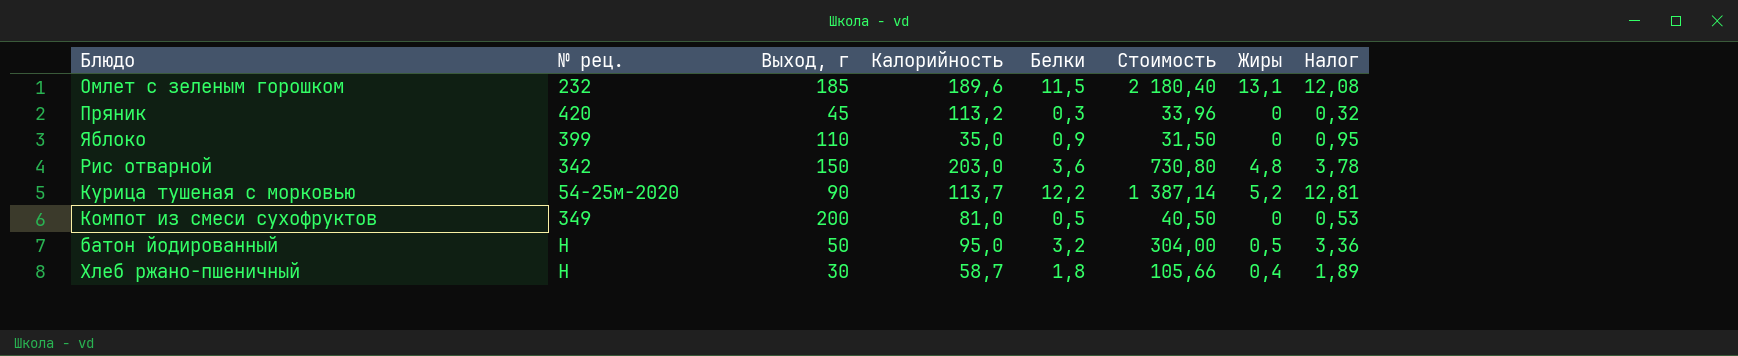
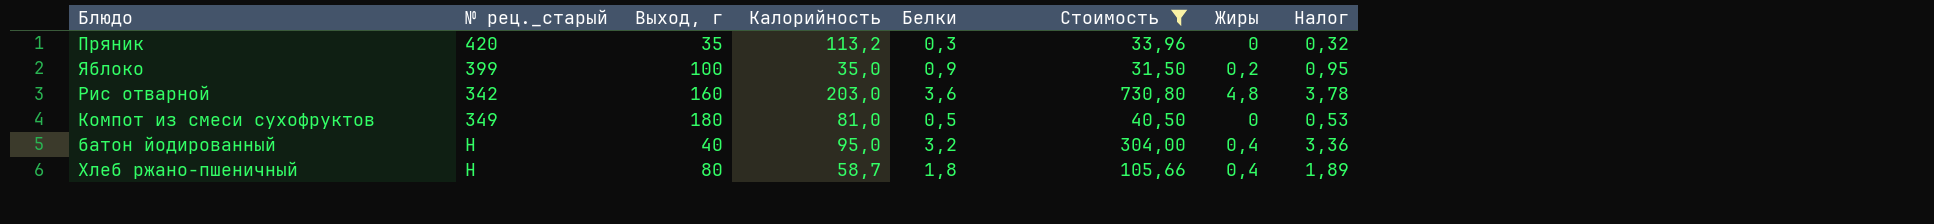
filter: none -> Стоимость <= 730,80
column name: № рец. -> № рец._старый
Пряник | Выход, г: 45 -> 35
Яблоко | Выход, г: 110 -> 100
Яблоко | Жиры: 0 -> 0,2
Рис отварной | Выход, г: 150 -> 160
Компот из смеси сухофруктов | Выход, г: 200 -> 180
батон йодированный | Выход, г: 50 -> 40
батон йодированный | Жиры: 0,5 -> 0,4
Хлеб ржано-пшеничный | Выход, г: 30 -> 80

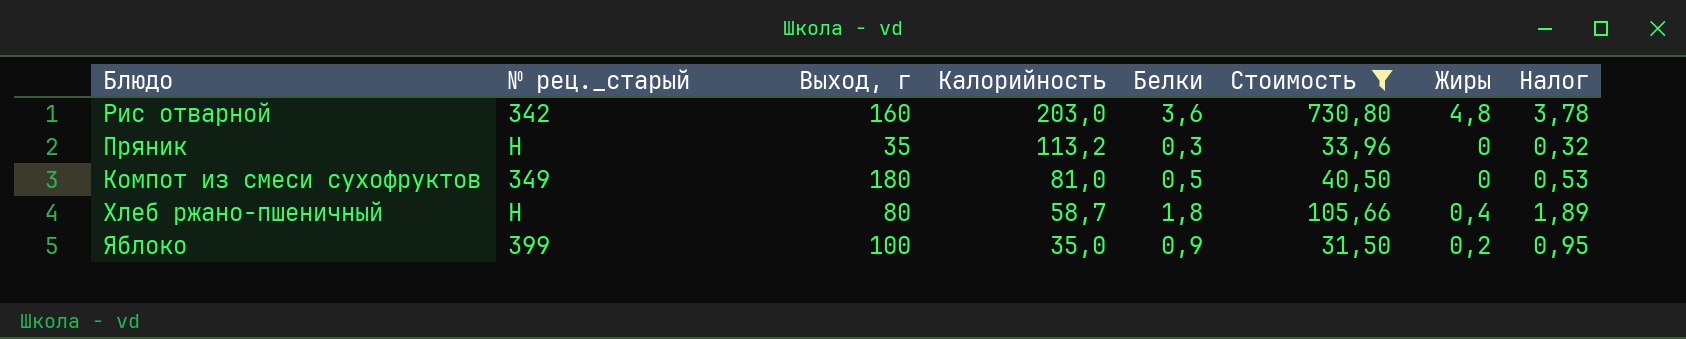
row order: none -> Калорийность descending
row батон йодированный: Н | 40 | 95,0 | 3,2 | 304,00 | 0,4 | 3,36 -> none
Пряник | № рец._старый: 420 -> Н

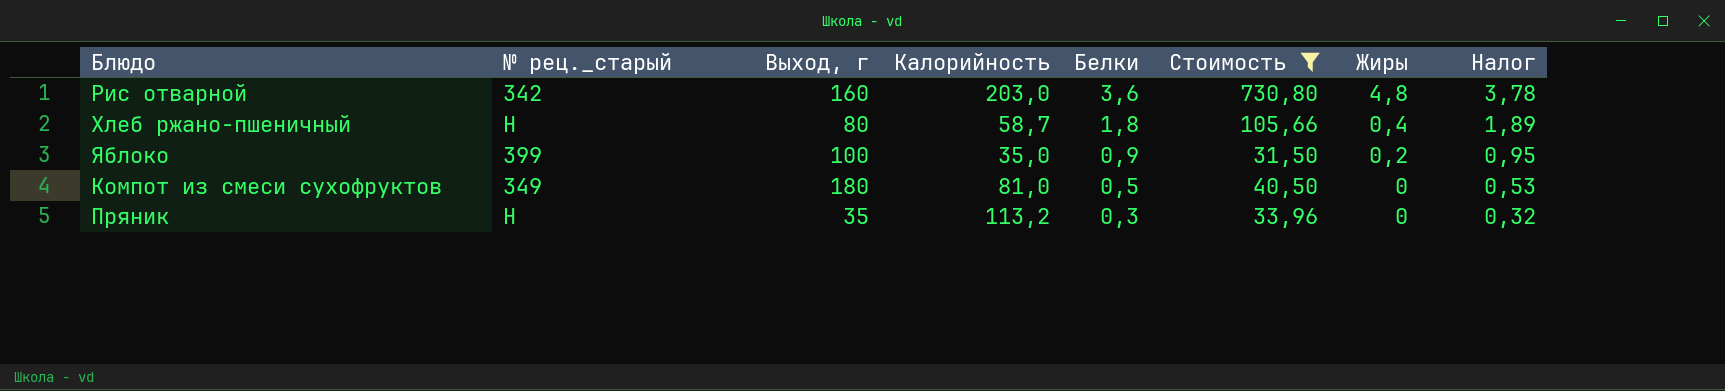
row order: Калорийность descending -> Белки descending

